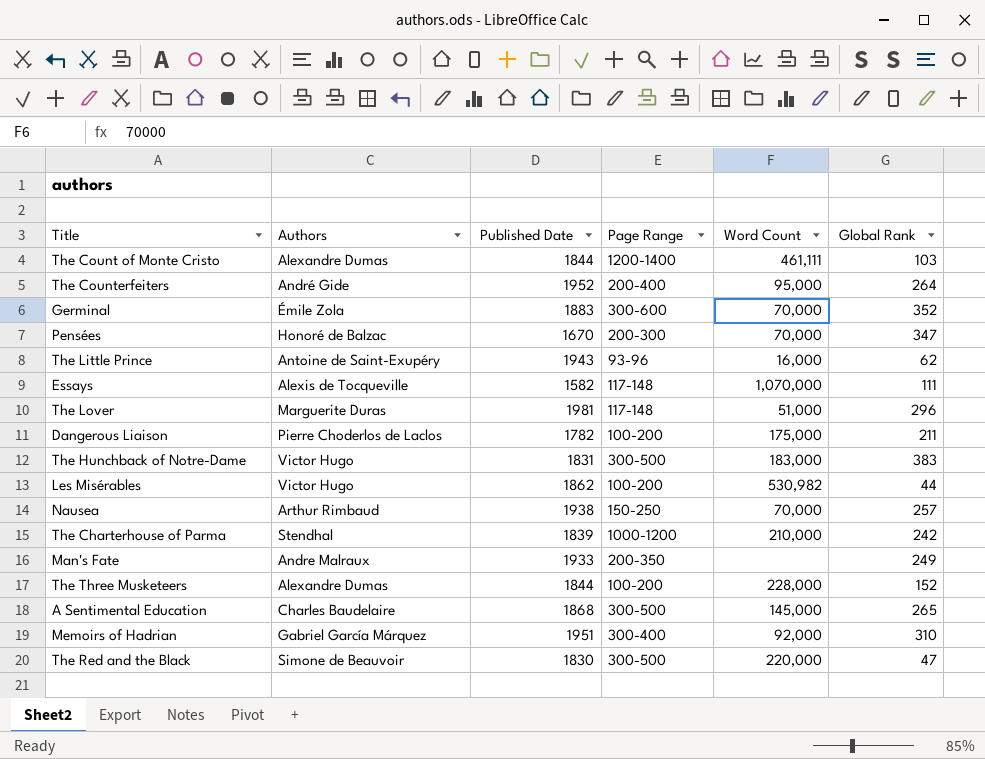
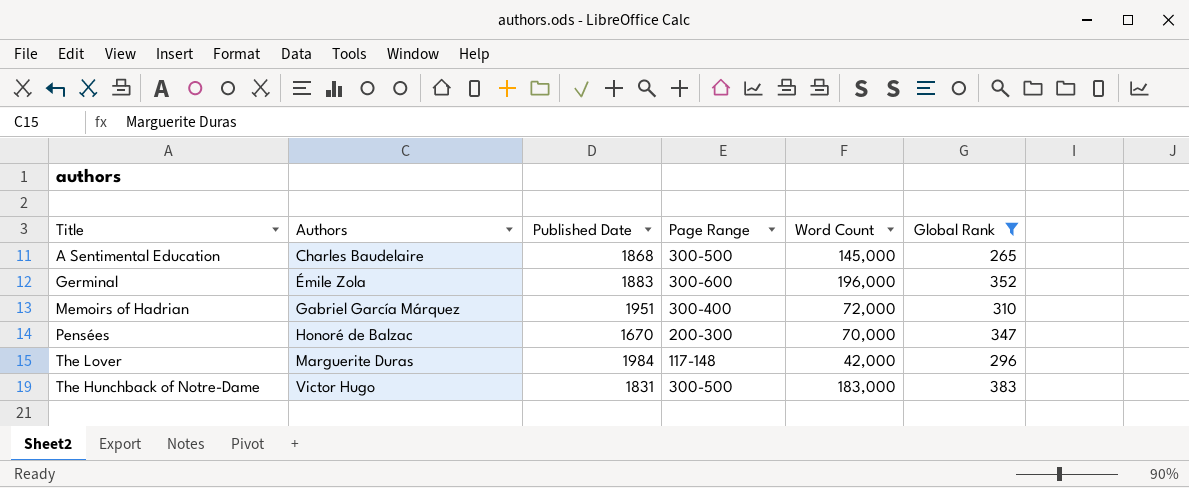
filter: none -> Global Rank >= 265
row order: none -> Authors ascending
Germinal | Word Count: 70,000 -> 196,000
Memoirs of Hadrian | Word Count: 92,000 -> 72,000
The Lover | Published Date: 1981 -> 1984
The Lover | Word Count: 51,000 -> 42,000

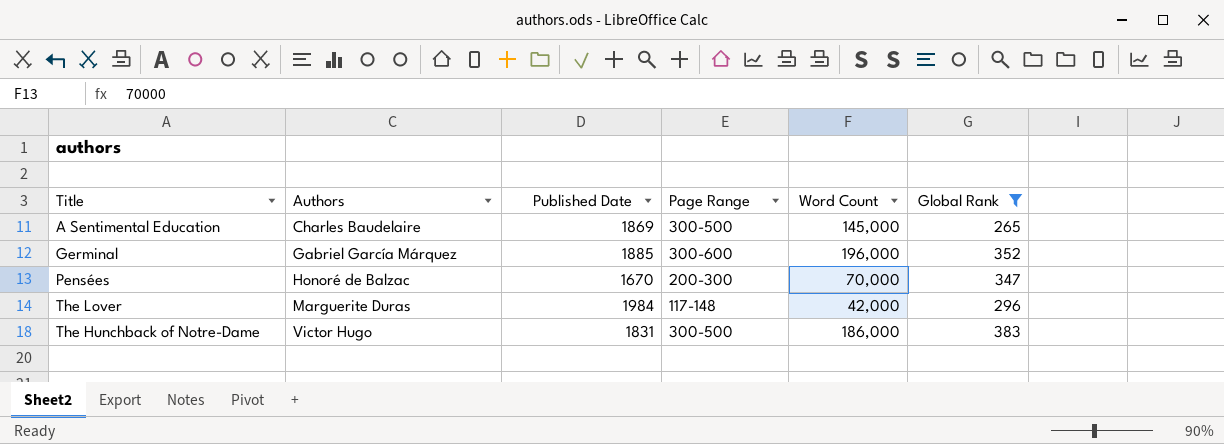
row Memoirs of Hadrian: Gabriel García Márquez | 1951 | 300-400 | 72,000 | 310 -> none
A Sentimental Education | Published Date: 1868 -> 1869
Germinal | Authors: Émile Zola -> Gabriel García Márquez
Germinal | Published Date: 1883 -> 1885
The Hunchback of Notre-Dame | Word Count: 183,000 -> 186,000

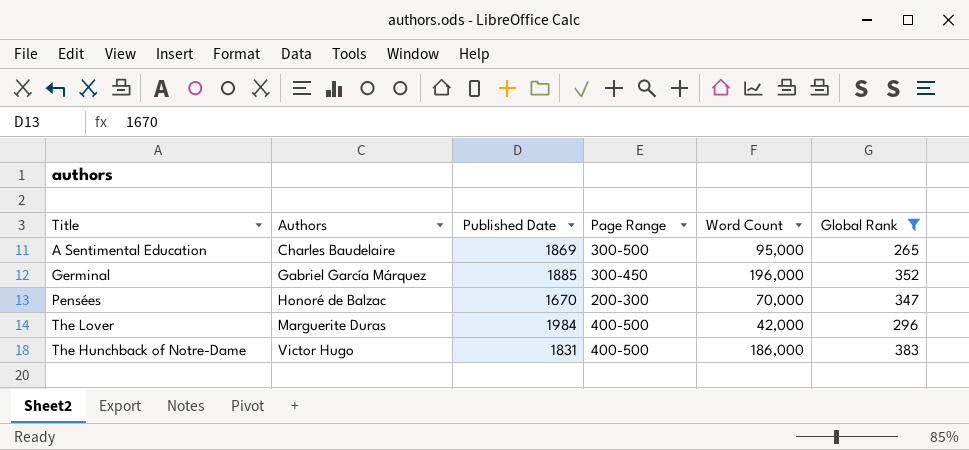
A Sentimental Education | Word Count: 145,000 -> 95,000
Germinal | Page Range: 300-600 -> 300-450
The Lover | Page Range: 117-148 -> 400-500
The Hunchback of Notre-Dame | Page Range: 300-500 -> 400-500

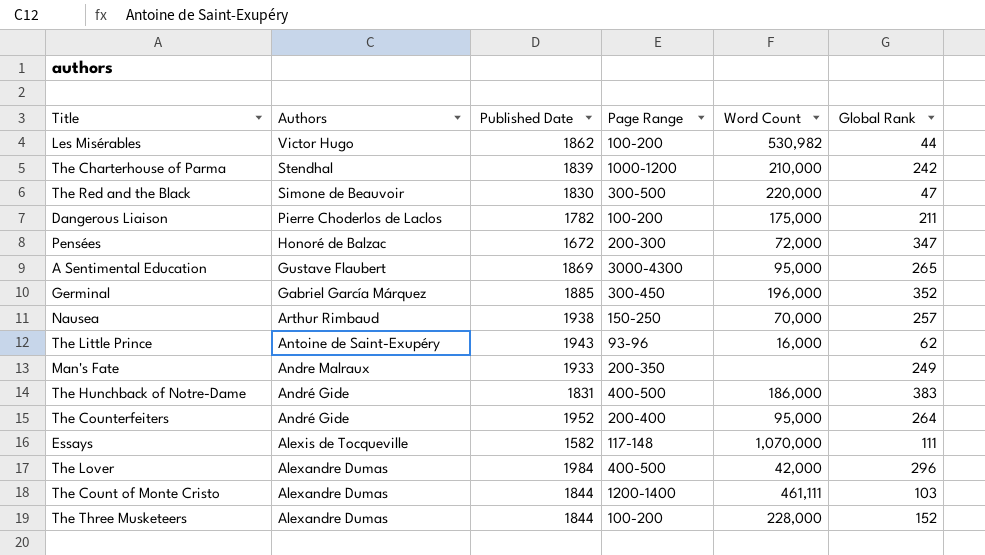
filter: Global Rank >= 265 -> none
row order: Authors ascending -> Authors descending
Pensées | Published Date: 1670 -> 1672
Pensées | Word Count: 70,000 -> 72,000
A Sentimental Education | Authors: Charles Baudelaire -> Gustave Flaubert
A Sentimental Education | Page Range: 300-500 -> 3000-4300
The Hunchback of Notre-Dame | Authors: Victor Hugo -> André Gide
The Lover | Authors: Marguerite Duras -> Alexandre Dumas

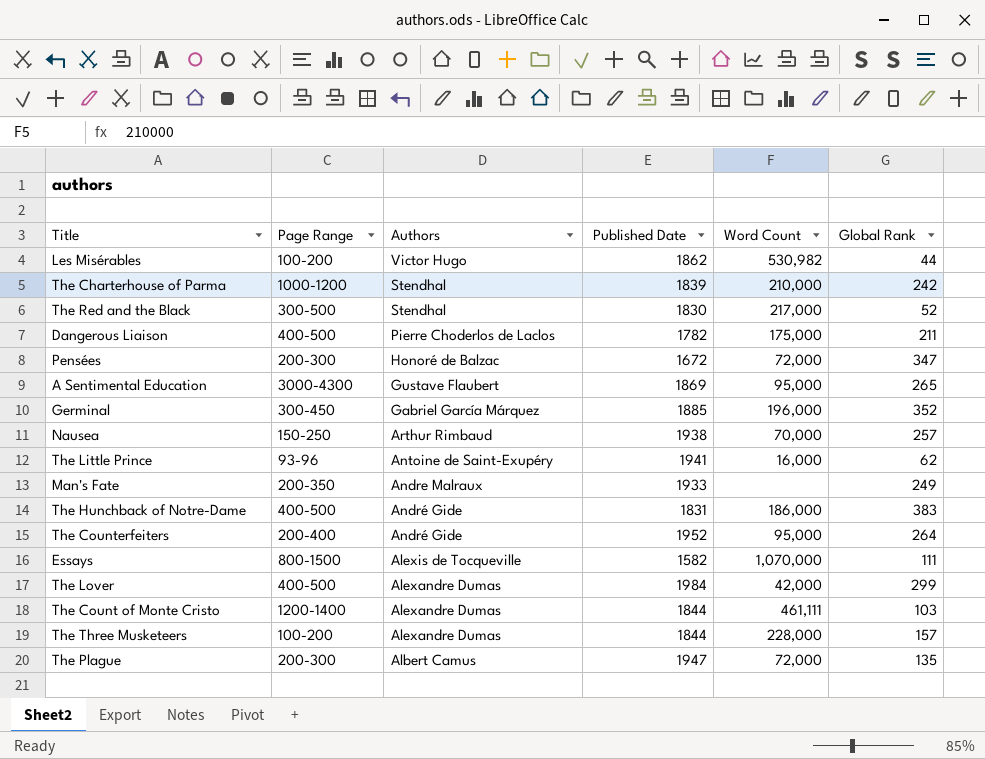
column Page Range | position: 4 -> 2
The Red and the Black | Authors: Simone de Beauvoir -> Stendhal
The Red and the Black | Word Count: 220,000 -> 217,000
The Red and the Black | Global Rank: 47 -> 52
Dangerous Liaison | Page Range: 100-200 -> 400-500
The Little Prince | Published Date: 1943 -> 1941
Essays | Page Range: 117-148 -> 800-1500
The Lover | Global Rank: 296 -> 299
The Three Musketeers | Global Rank: 152 -> 157
row The Plague: none -> 200-300 | Albert Camus | 1947 | 72,000 | 135

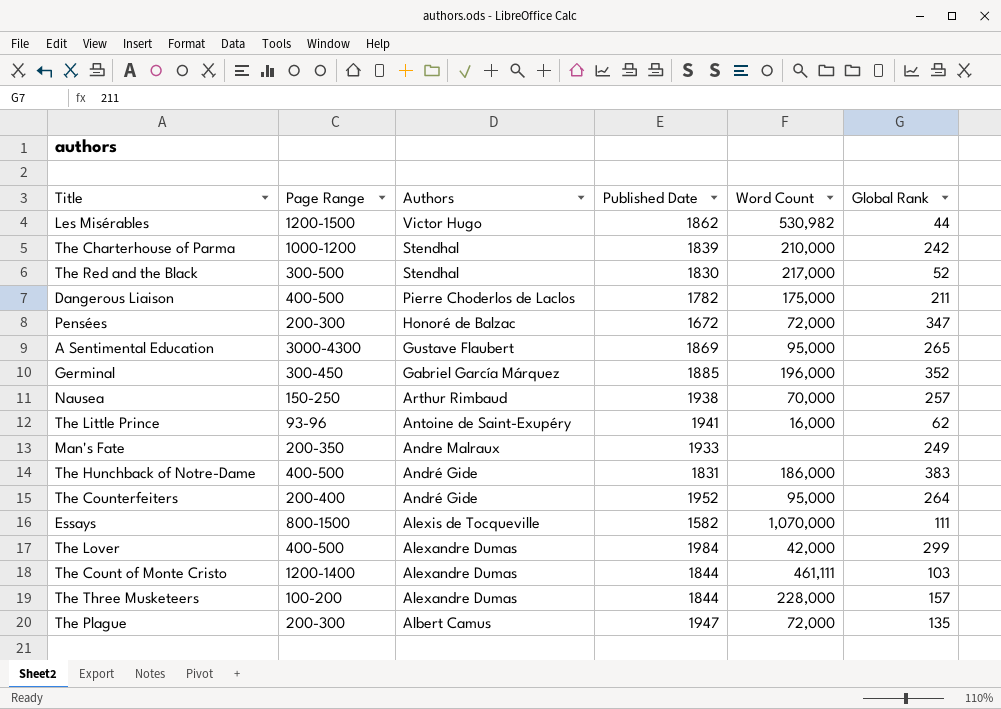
Les Misérables | Page Range: 100-200 -> 1200-1500

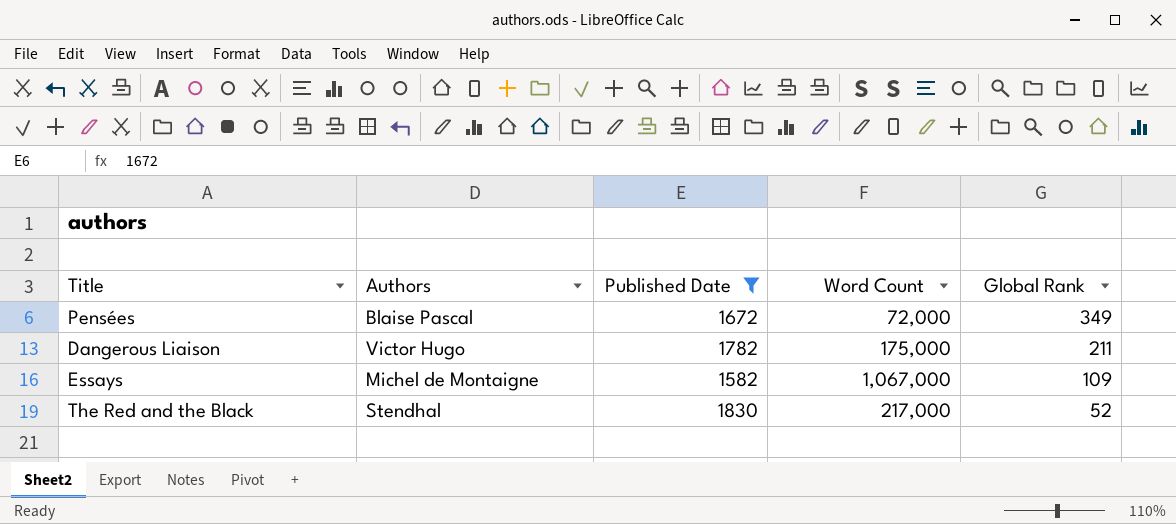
filter: none -> Published Date <= 1830
row order: Authors descending -> Global Rank descending
column Page Range | position: 2 -> none
Pensées | Authors: Honoré de Balzac -> Blaise Pascal
Pensées | Global Rank: 347 -> 349
Dangerous Liaison | Authors: Pierre Choderlos de Laclos -> Victor Hugo
Essays | Authors: Alexis de Tocqueville -> Michel de Montaigne
Essays | Word Count: 1,070,000 -> 1,067,000
Essays | Global Rank: 111 -> 109

